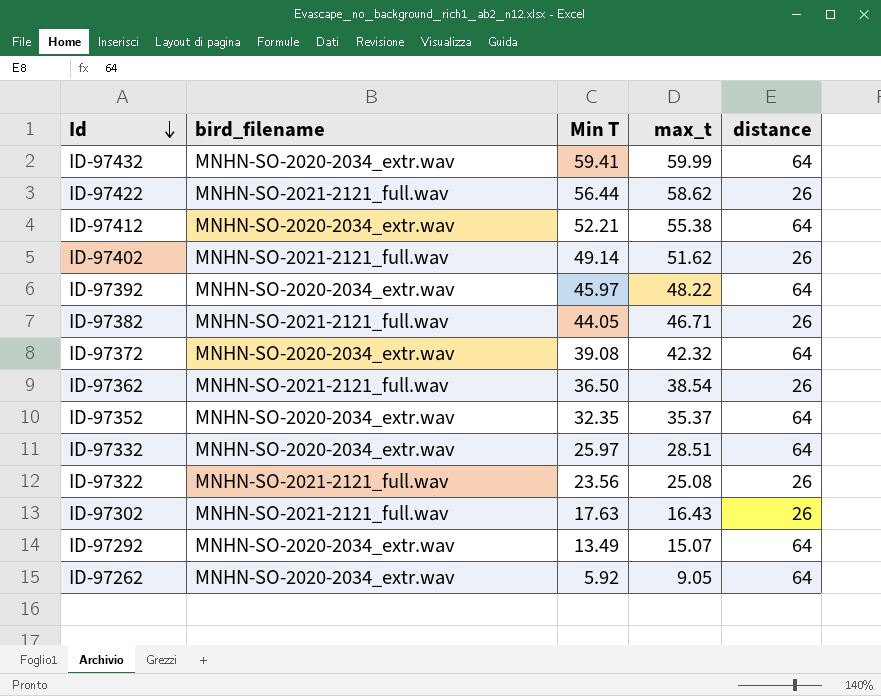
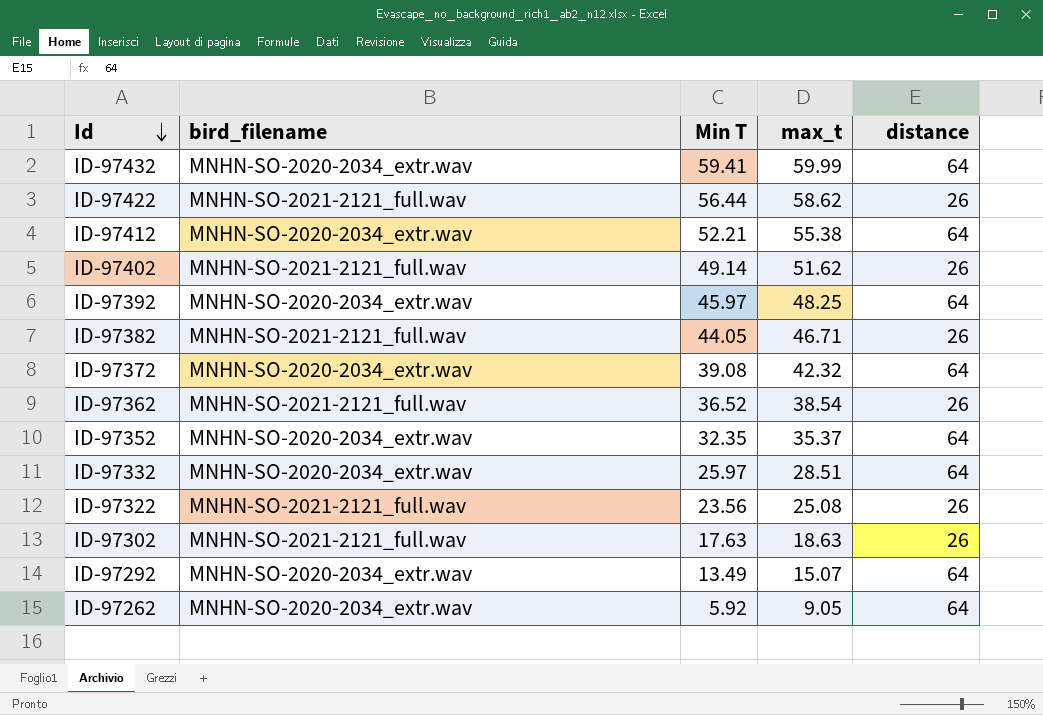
ID-97392 | max_t: 48.22 -> 48.25
ID-97362 | Min T: 36.50 -> 36.52
ID-97302 | max_t: 16.43 -> 18.63

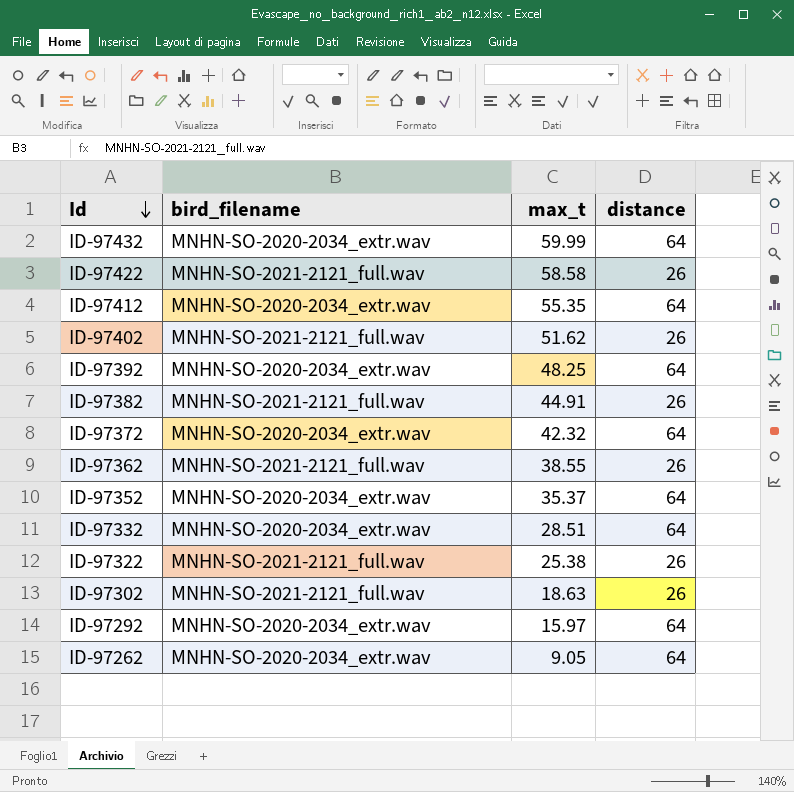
column Min T | position: 3 -> none
ID-97422 | max_t: 58.62 -> 58.58
ID-97412 | max_t: 55.38 -> 55.35
ID-97382 | max_t: 46.71 -> 44.91
ID-97362 | max_t: 38.54 -> 38.55
ID-97322 | max_t: 25.08 -> 25.38
ID-97292 | max_t: 15.07 -> 15.97

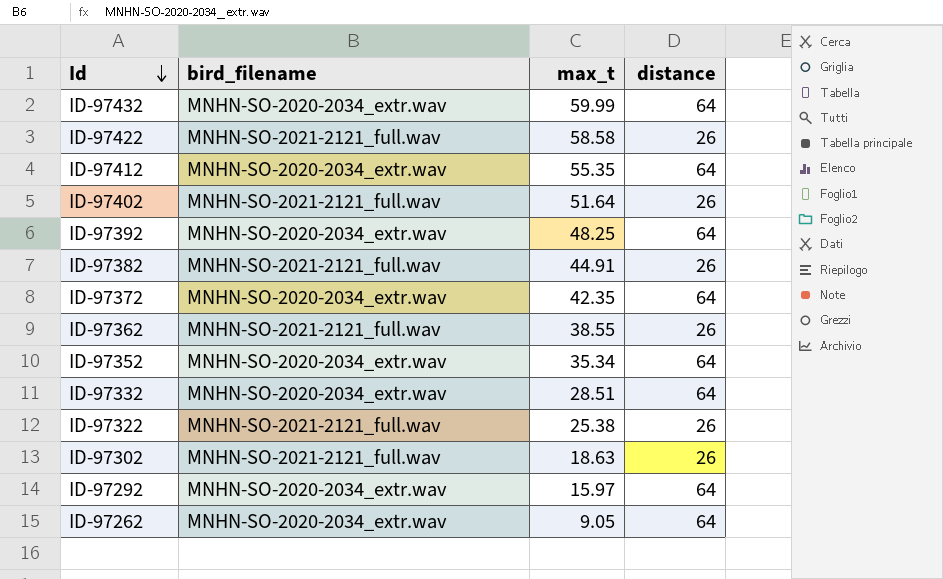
ID-97402 | max_t: 51.62 -> 51.64
ID-97372 | max_t: 42.32 -> 42.35
ID-97352 | max_t: 35.37 -> 35.34

